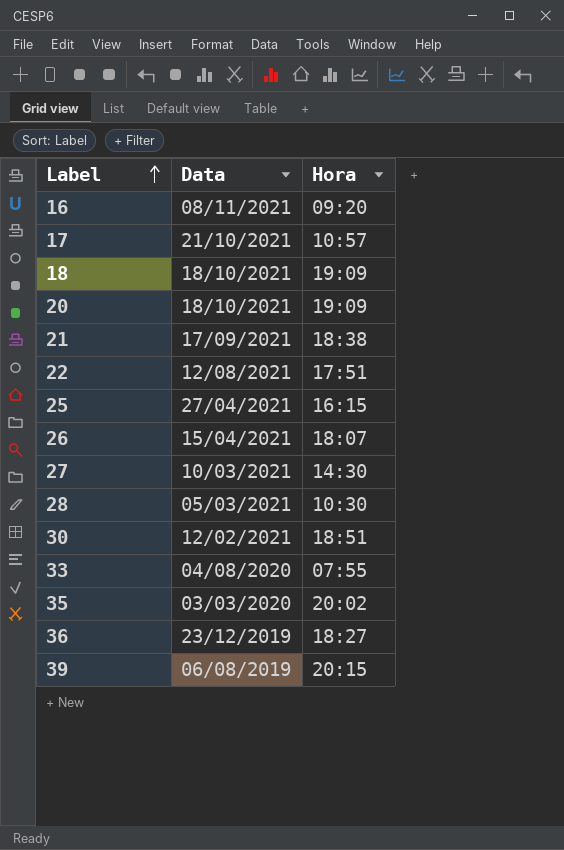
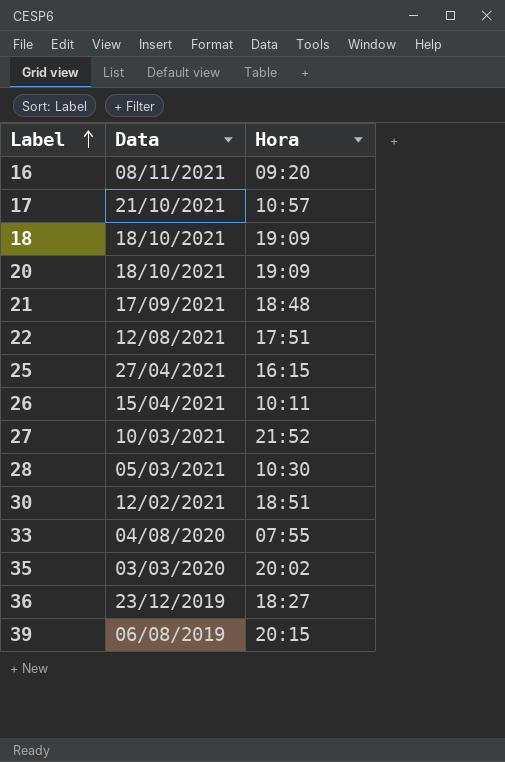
21 | Hora: 18:38 -> 18:48
26 | Hora: 18:07 -> 10:11
27 | Hora: 14:30 -> 21:52

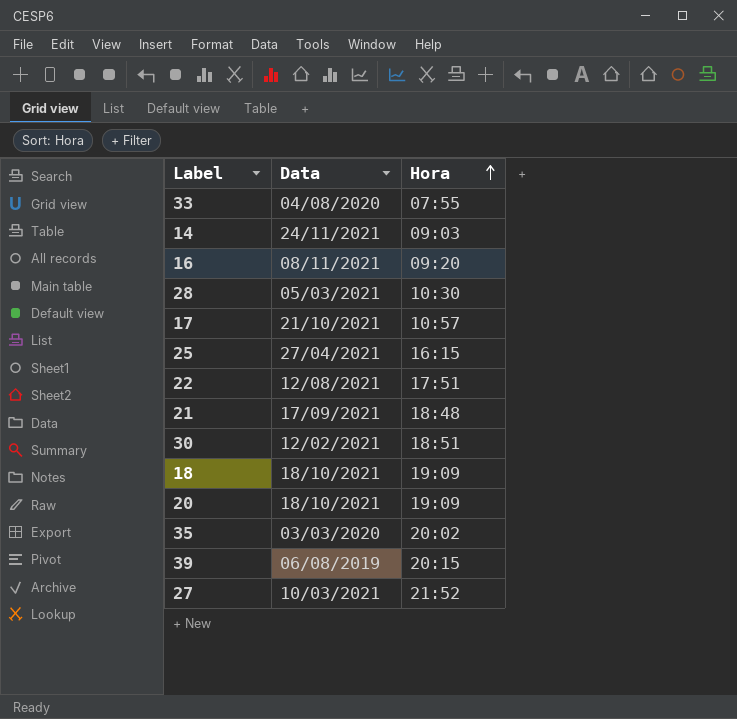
row order: Label ascending -> Hora ascending
row 26: 15/04/2021 | 10:11 -> none
row 36: 23/12/2019 | 18:27 -> none
row 14: none -> 24/11/2021 | 09:03

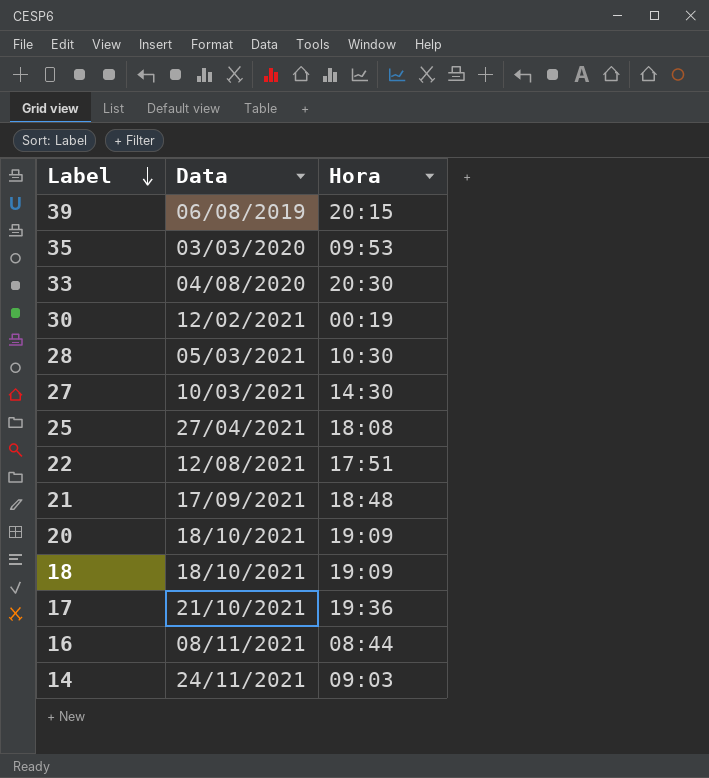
row order: Hora ascending -> Label descending
35 | Hora: 20:02 -> 09:53
33 | Hora: 07:55 -> 20:30
30 | Hora: 18:51 -> 00:19
27 | Hora: 21:52 -> 14:30
25 | Hora: 16:15 -> 18:08
17 | Hora: 10:57 -> 19:36
16 | Hora: 09:20 -> 08:44

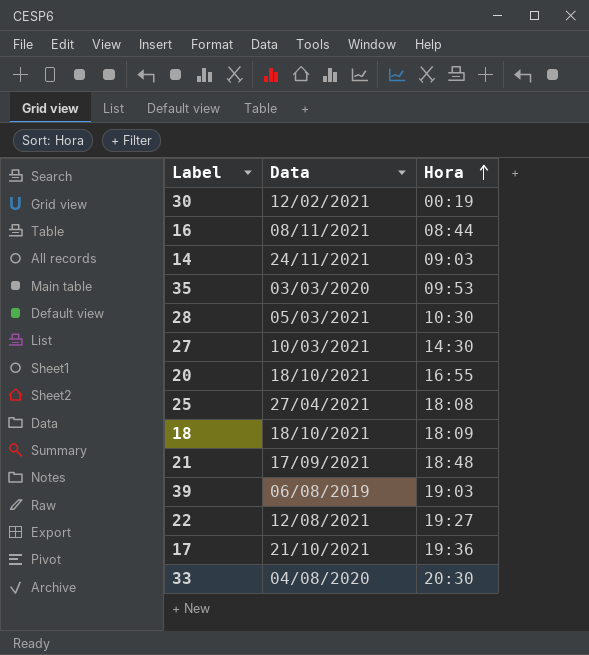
row order: Label descending -> Hora ascending
20 | Hora: 19:09 -> 16:55
18 | Hora: 19:09 -> 18:09
39 | Hora: 20:15 -> 19:03
22 | Hora: 17:51 -> 19:27

